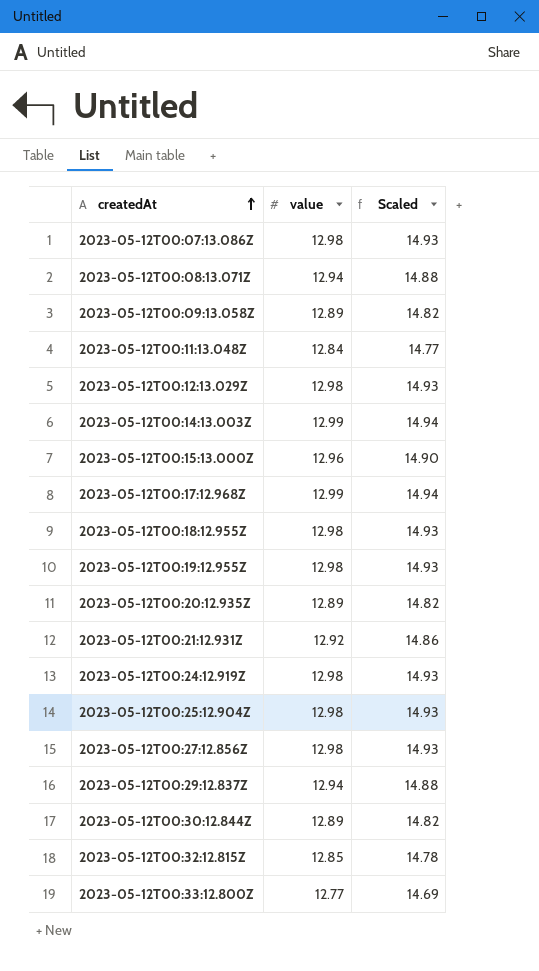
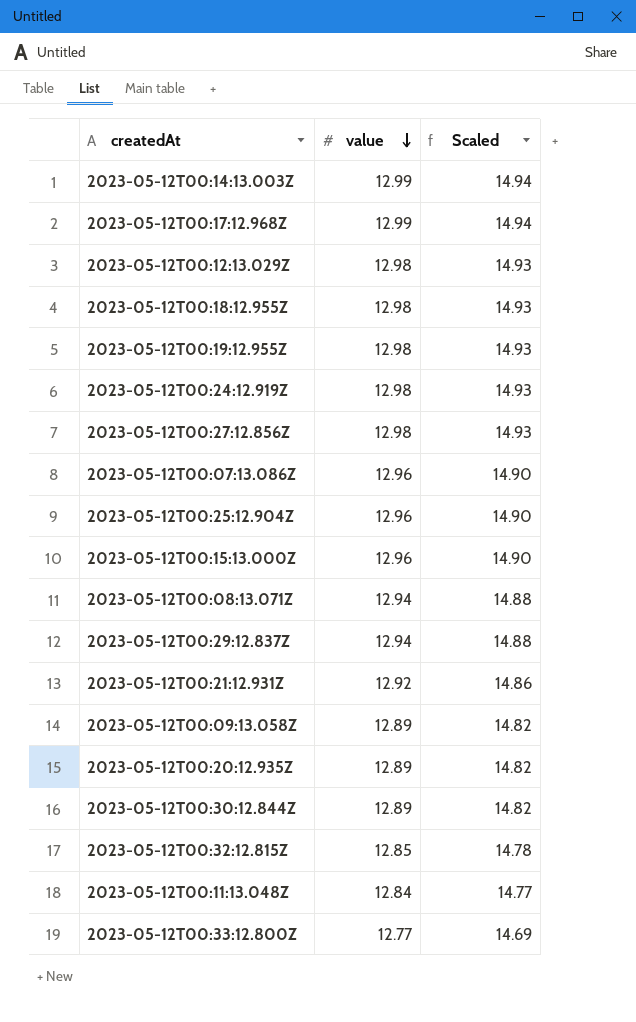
row order: createdAt ascending -> value descending
2023-05-12T00:07:13.086Z | value: 12.98 -> 12.96
2023-05-12T00:07:13.086Z | Scaled: 14.93 -> 14.90
2023-05-12T00:25:12.904Z | value: 12.98 -> 12.96
2023-05-12T00:25:12.904Z | Scaled: 14.93 -> 14.90

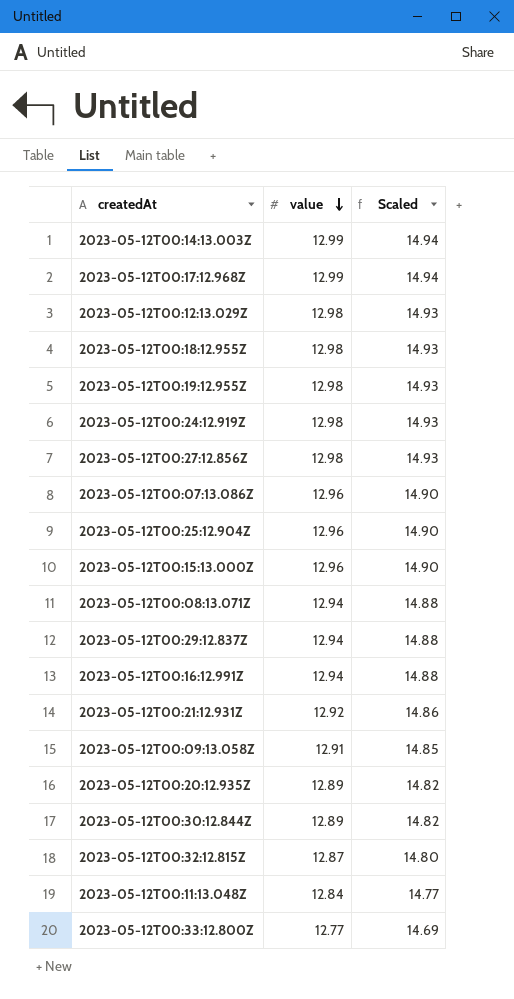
row 2023-05-12T00:16:12.991Z: none -> 12.94 | 14.88
2023-05-12T00:09:13.058Z | value: 12.89 -> 12.91
2023-05-12T00:09:13.058Z | Scaled: 14.82 -> 14.85
2023-05-12T00:32:12.815Z | value: 12.85 -> 12.87
2023-05-12T00:32:12.815Z | Scaled: 14.78 -> 14.80

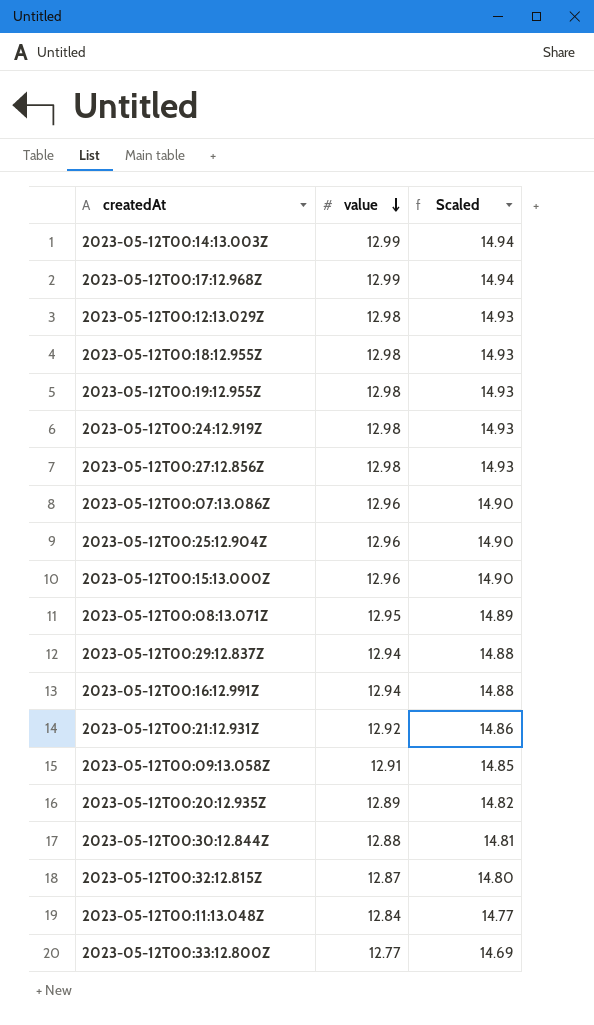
2023-05-12T00:08:13.071Z | value: 12.94 -> 12.95
2023-05-12T00:08:13.071Z | Scaled: 14.88 -> 14.89
2023-05-12T00:30:12.844Z | value: 12.89 -> 12.88
2023-05-12T00:30:12.844Z | Scaled: 14.82 -> 14.81

